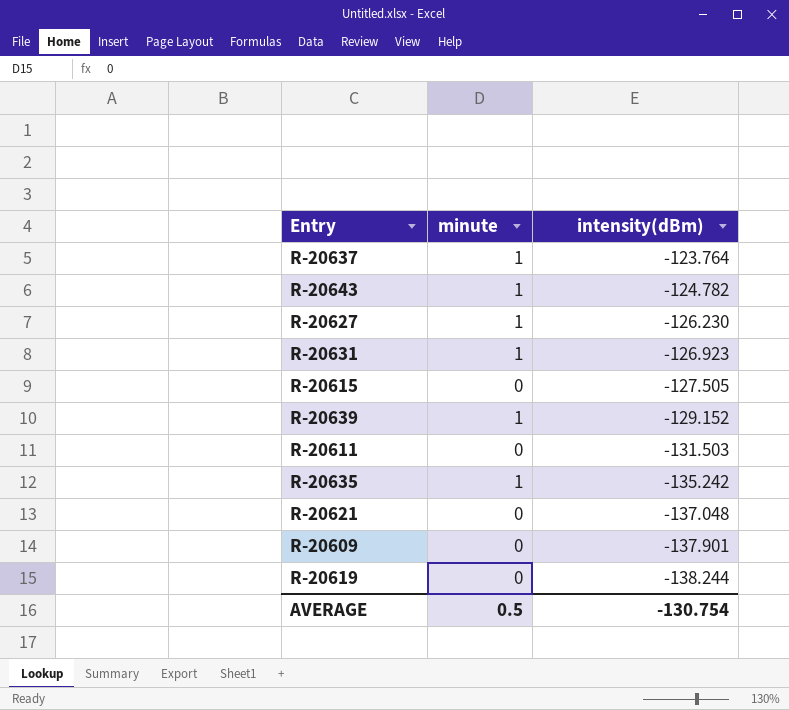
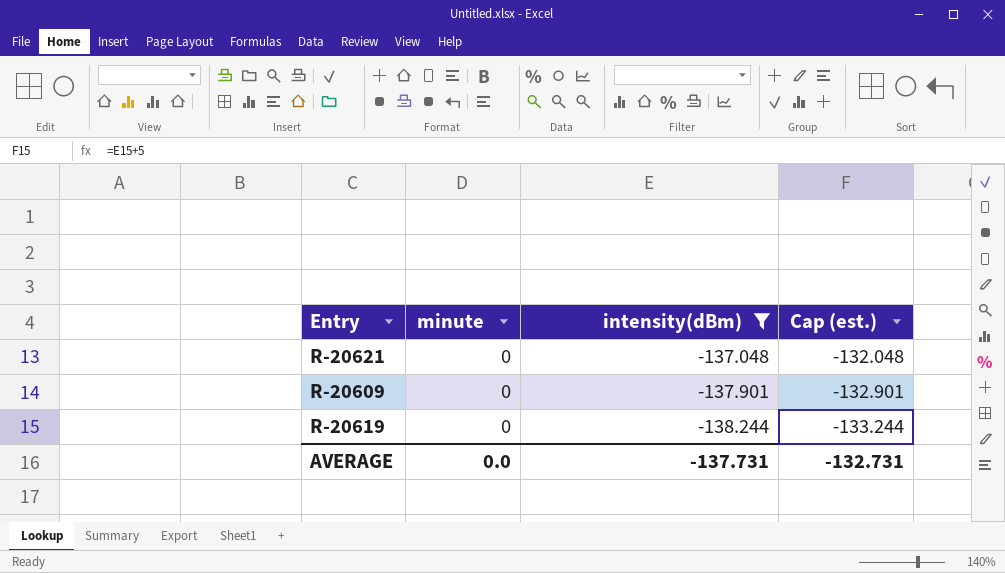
filter: none -> intensity(dBm) <= -137.048
column Cap (est.) | formula: none -> [intensity(dBm)] + 5
AVERAGE | minute: 0.5 -> 0.0
AVERAGE | intensity(dBm): -130.754 -> -137.731

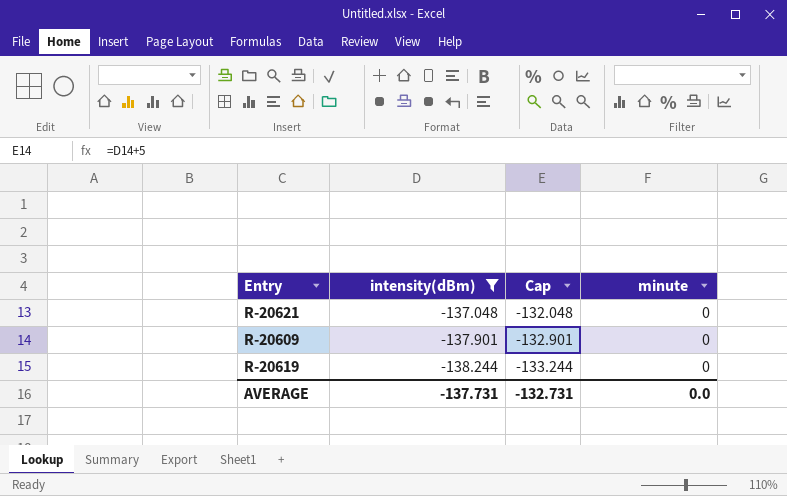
column name: Cap (est.) -> Cap
column minute | position: 2 -> 4

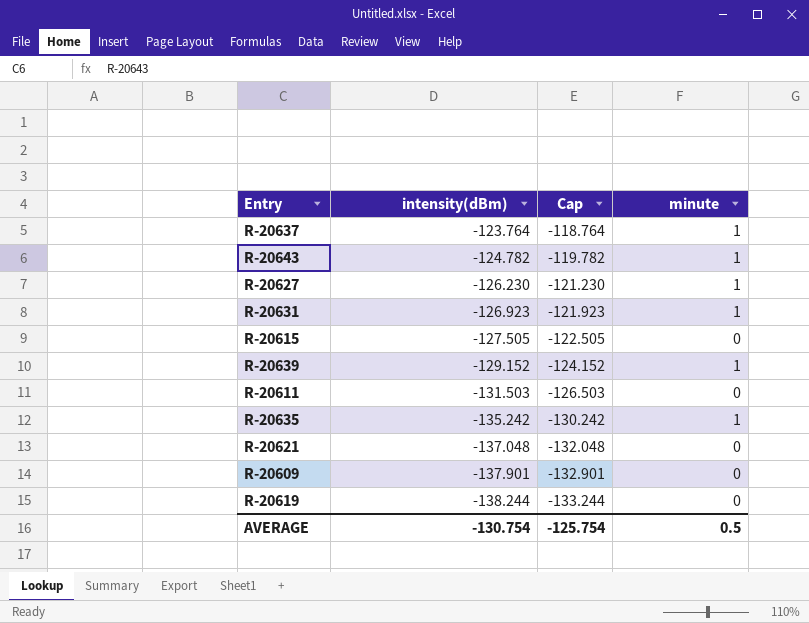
filter: intensity(dBm) <= -137.048 -> none
AVERAGE | intensity(dBm): -137.731 -> -130.754
AVERAGE | Cap: -132.731 -> -125.754
AVERAGE | minute: 0.0 -> 0.5

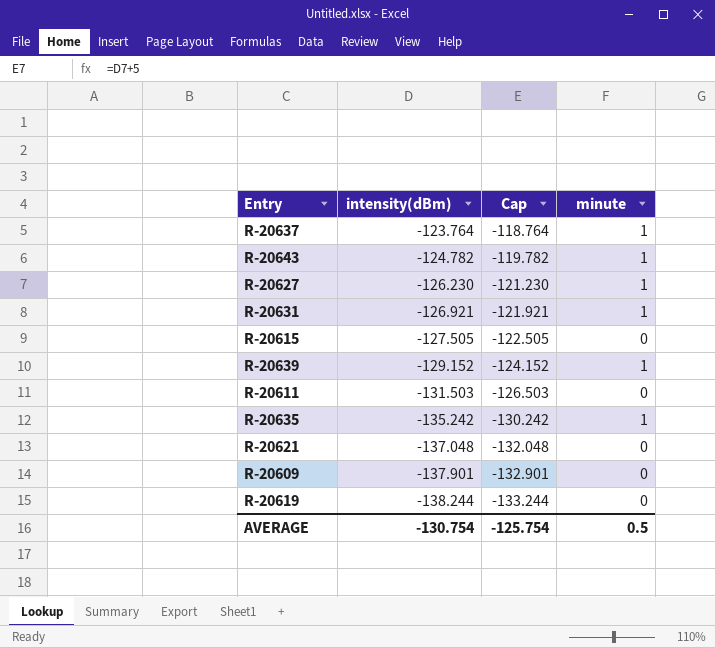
R-20631 | intensity(dBm): -126.923 -> -126.921
R-20631 | Cap: -121.923 -> -121.921

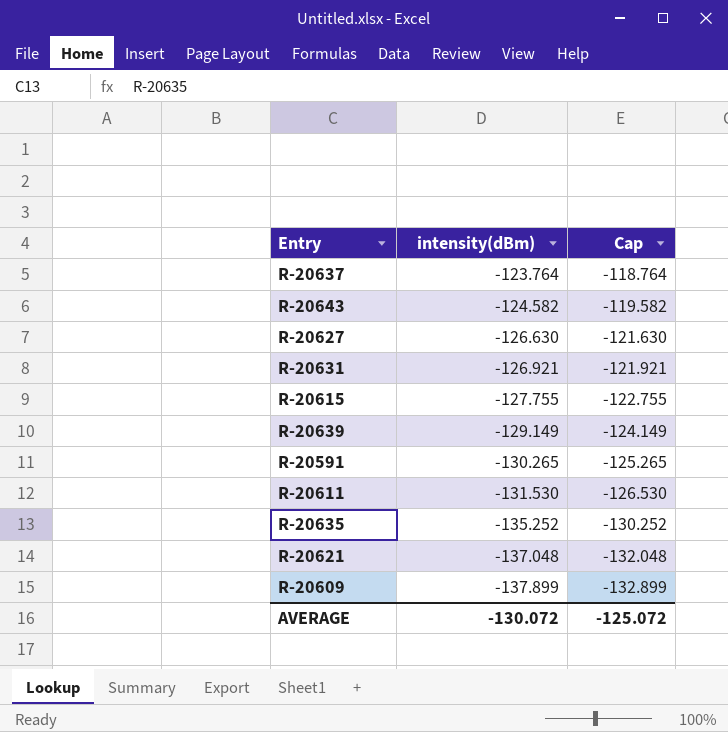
column minute | position: 4 -> none
row R-20619: -138.244 | -133.244 | 0 -> none
R-20643 | intensity(dBm): -124.782 -> -124.582
R-20643 | Cap: -119.782 -> -119.582
R-20627 | intensity(dBm): -126.230 -> -126.630
R-20627 | Cap: -121.230 -> -121.630
R-20615 | intensity(dBm): -127.505 -> -127.755
R-20615 | Cap: -122.505 -> -122.755
R-20639 | intensity(dBm): -129.152 -> -129.149
R-20639 | Cap: -124.152 -> -124.149
row R-20591: none -> -130.265 | -125.265
R-20611 | intensity(dBm): -131.503 -> -131.530
R-20611 | Cap: -126.503 -> -126.530
R-20635 | intensity(dBm): -135.242 -> -135.252
R-20635 | Cap: -130.242 -> -130.252
R-20609 | intensity(dBm): -137.901 -> -137.899
R-20609 | Cap: -132.901 -> -132.899
AVERAGE | intensity(dBm): -130.754 -> -130.072
AVERAGE | Cap: -125.754 -> -125.072

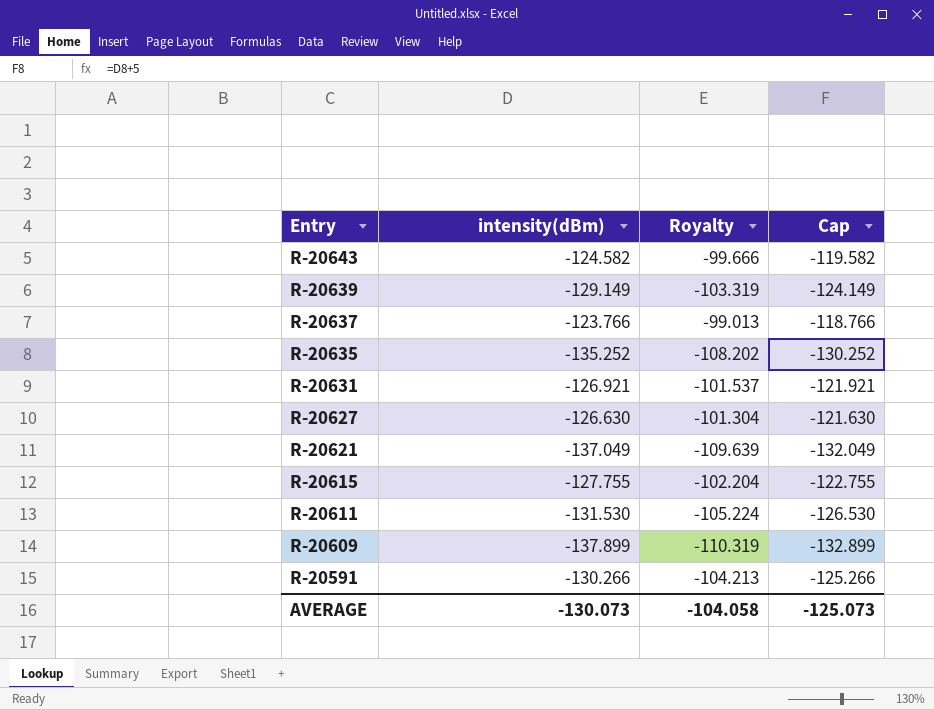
row order: intensity(dBm) descending -> Entry descending
column Royalty | formula: none -> [intensity(dBm)] * 0.8
R-20637 | intensity(dBm): -123.764 -> -123.766
R-20637 | Cap: -118.764 -> -118.766
R-20621 | intensity(dBm): -137.048 -> -137.049
R-20621 | Cap: -132.048 -> -132.049
R-20591 | intensity(dBm): -130.265 -> -130.266
R-20591 | Cap: -125.265 -> -125.266
AVERAGE | intensity(dBm): -130.072 -> -130.073
AVERAGE | Cap: -125.072 -> -125.073

